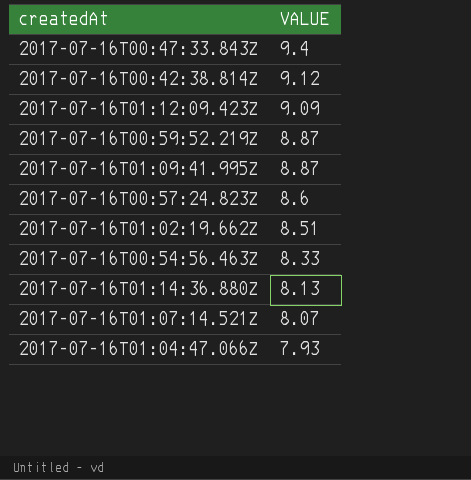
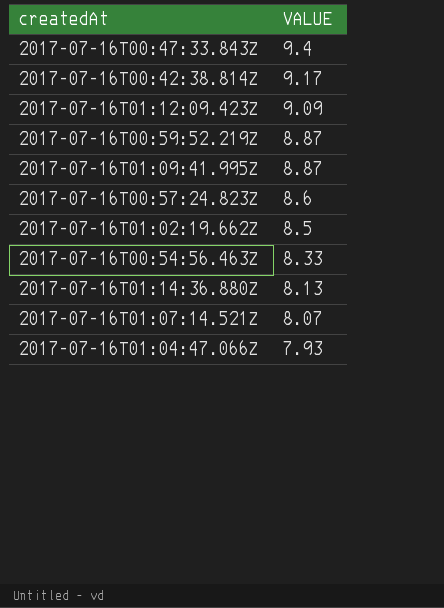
2017-07-16T00:42:38.814Z | VALUE: 9.12 -> 9.17
2017-07-16T01:02:19.662Z | VALUE: 8.51 -> 8.5

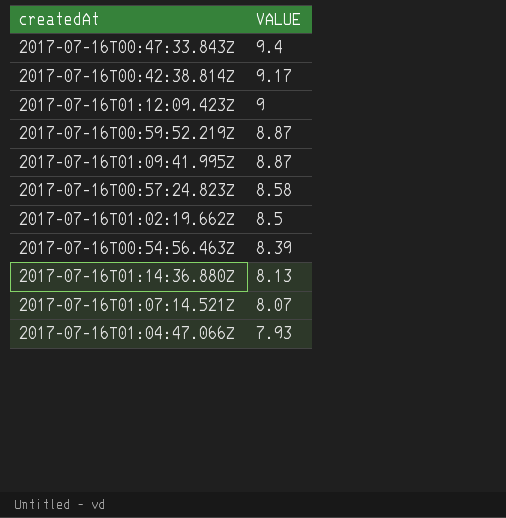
2017-07-16T01:12:09.423Z | VALUE: 9.09 -> 9
2017-07-16T00:57:24.823Z | VALUE: 8.6 -> 8.58
2017-07-16T00:54:56.463Z | VALUE: 8.33 -> 8.39

